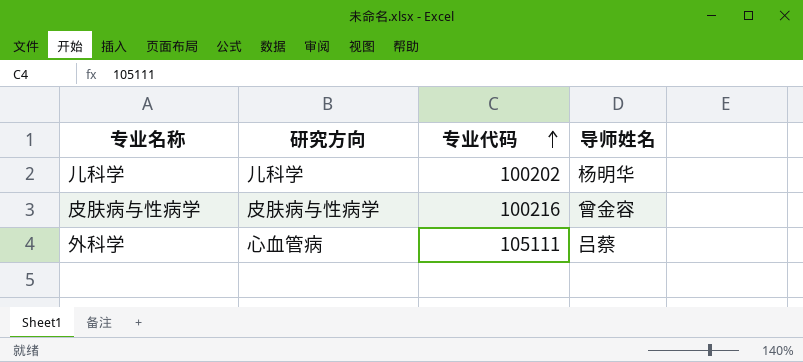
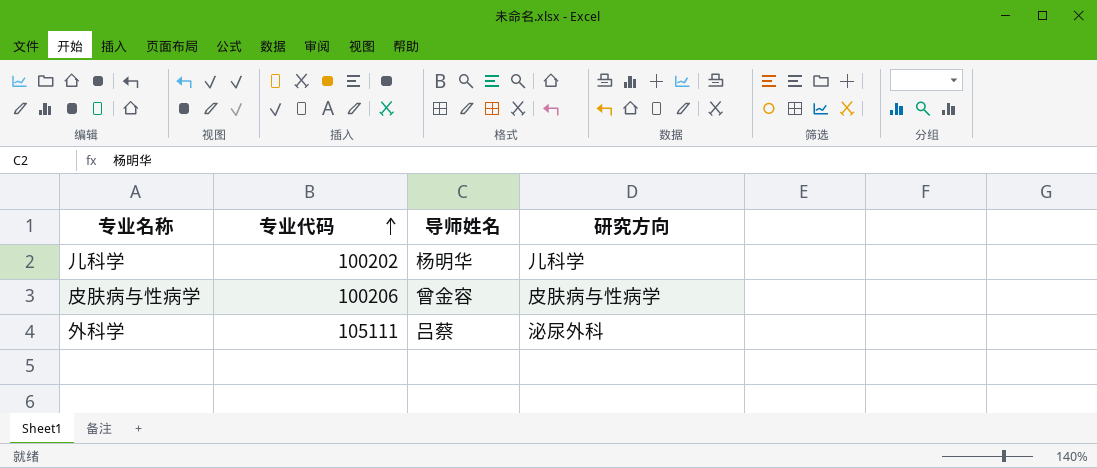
column 研究方向 | position: 2 -> 4
皮肤病与性病学 | 专业代码: 100216 -> 100206
外科学 | 研究方向: 心血管病 -> 泌尿外科

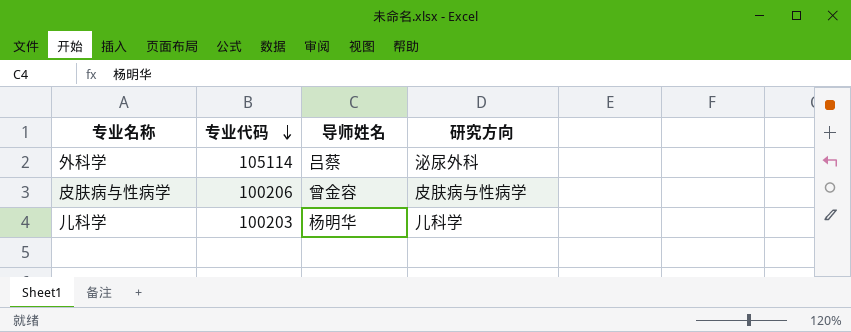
row order: 专业代码 ascending -> 专业代码 descending
外科学 | 专业代码: 105111 -> 105114
儿科学 | 专业代码: 100202 -> 100203

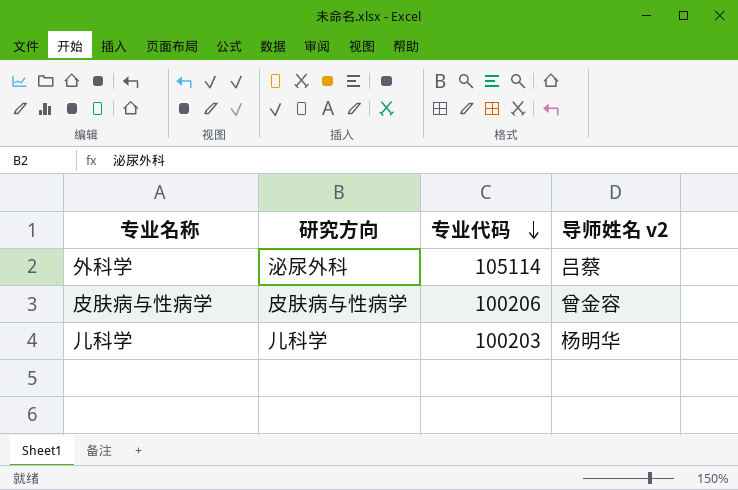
column 研究方向 | position: 4 -> 2
column name: 导师姓名 -> 导师姓名 v2

